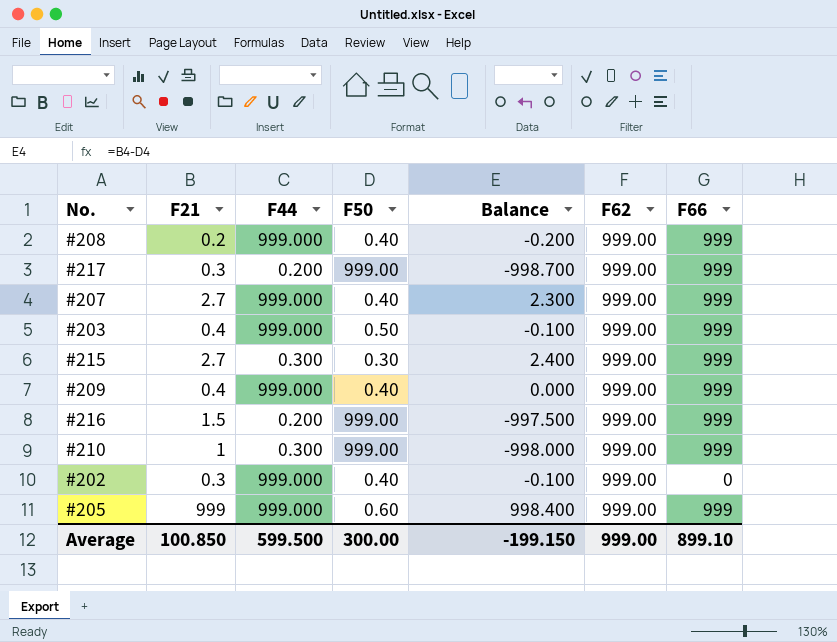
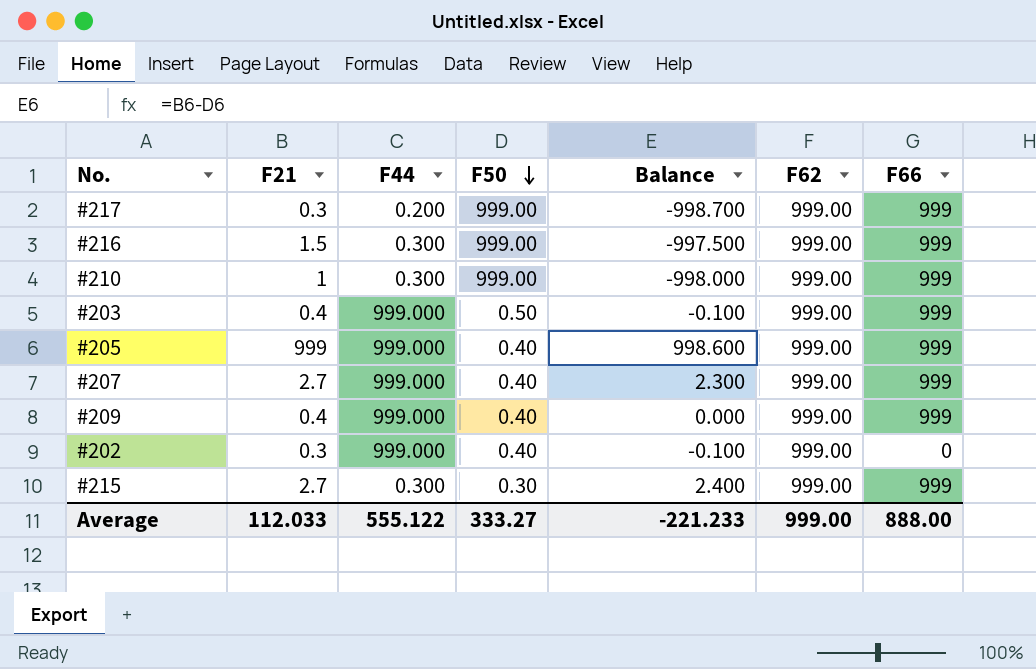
row order: none -> F50 descending
row #208: 0.2 | 999.000 | 0.40 | -0.200 | 999.00 | 999 -> none
#216 | F44: 0.200 -> 0.300
#205 | F50: 0.60 -> 0.40
#205 | Balance: 998.400 -> 998.600
Average | F21: 100.850 -> 112.033
Average | F44: 599.500 -> 555.122
Average | F50: 300.00 -> 333.27
Average | Balance: -199.150 -> -221.233
Average | F66: 899.10 -> 888.00

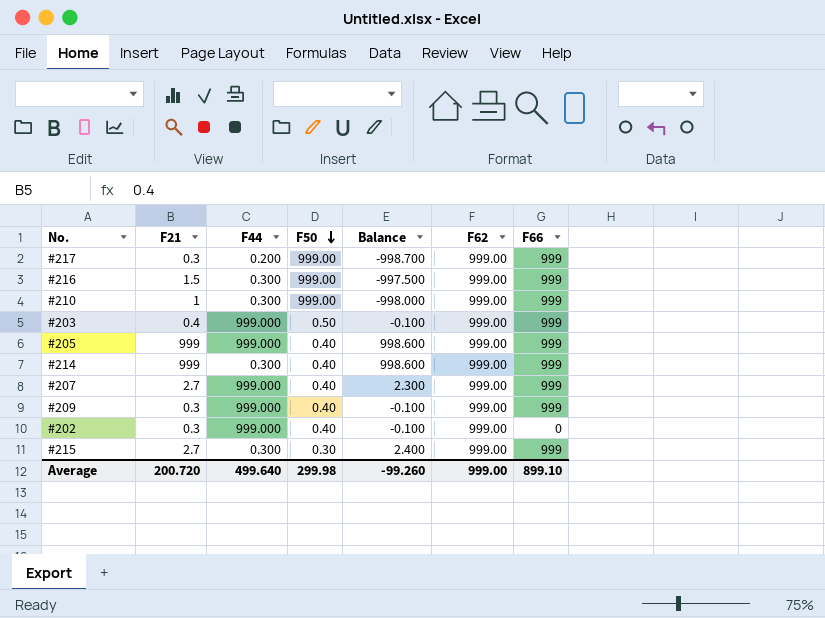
row #214: none -> 999 | 0.300 | 0.40 | 998.600 | 999.00 | 999
#209 | F21: 0.4 -> 0.3
#209 | Balance: 0.000 -> -0.100
Average | F21: 112.033 -> 200.720
Average | F44: 555.122 -> 499.640
Average | F50: 333.27 -> 299.98
Average | Balance: -221.233 -> -99.260
Average | F66: 888.00 -> 899.10

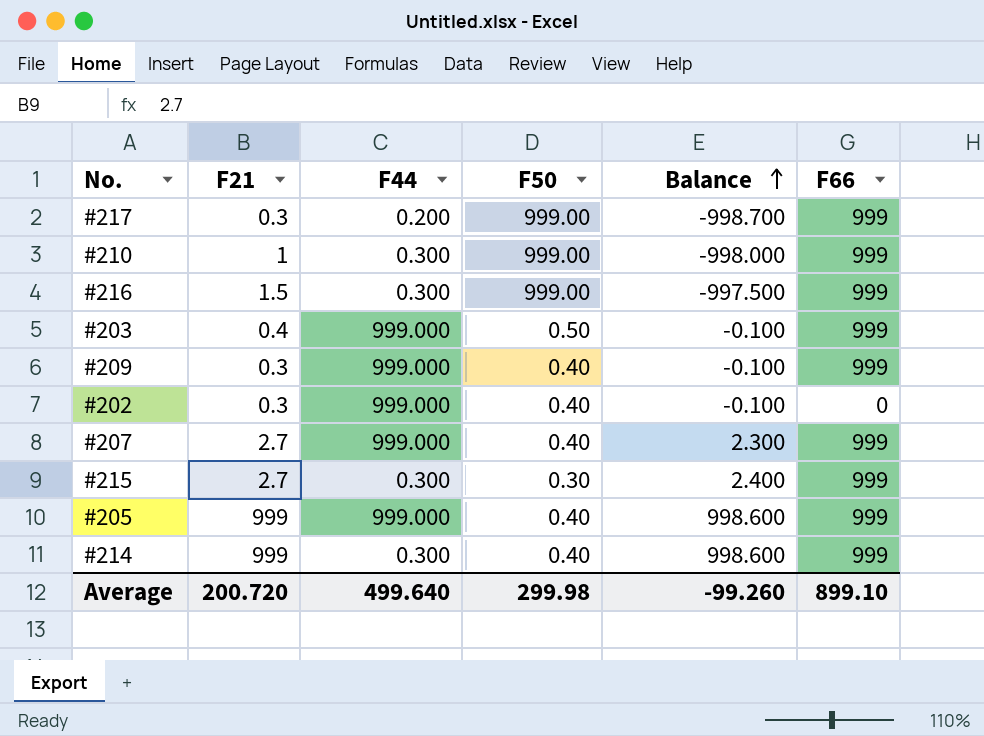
row order: F50 descending -> Balance ascending
column F62 | position: 6 -> none

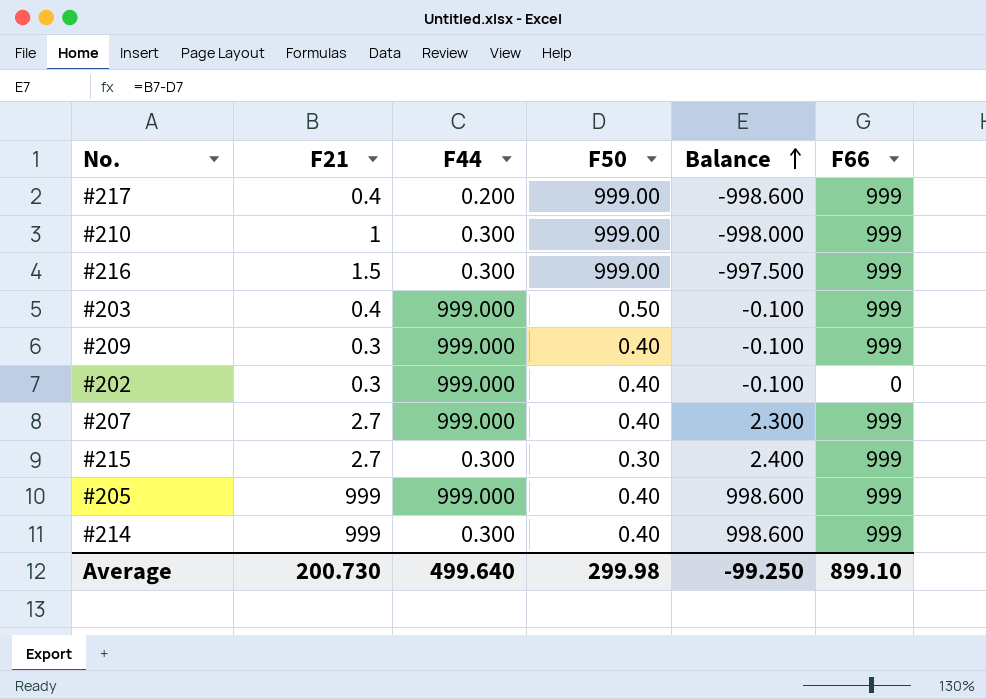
#217 | F21: 0.3 -> 0.4
#217 | Balance: -998.700 -> -998.600
Average | F21: 200.720 -> 200.730
Average | Balance: -99.260 -> -99.250

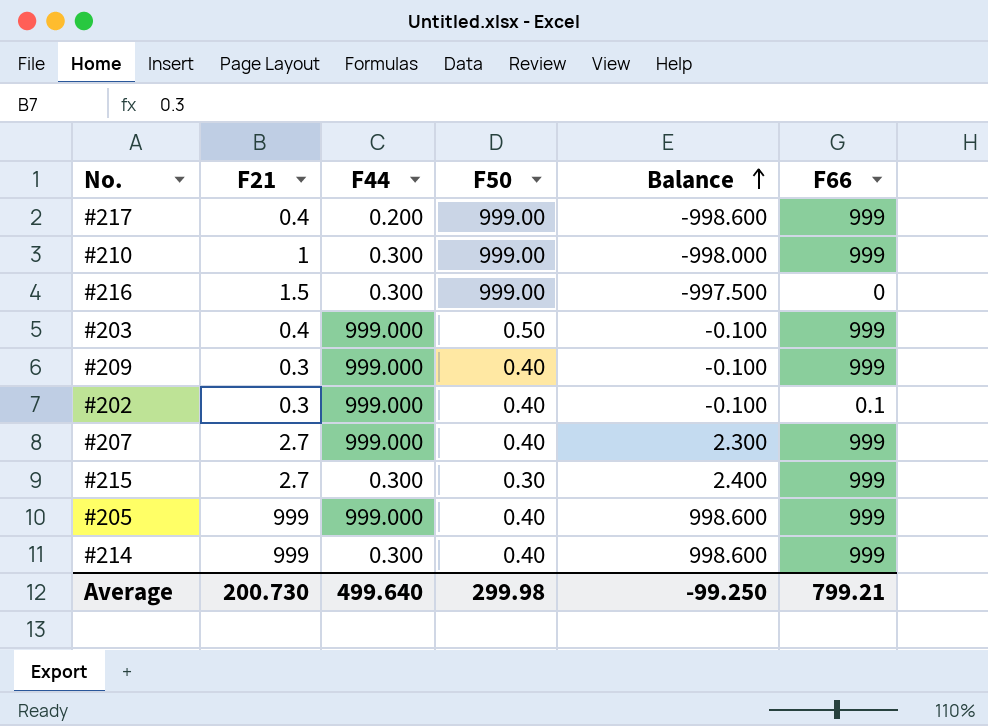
#216 | F66: 999 -> 0
#202 | F66: 0 -> 0.1
Average | F66: 899.10 -> 799.21

